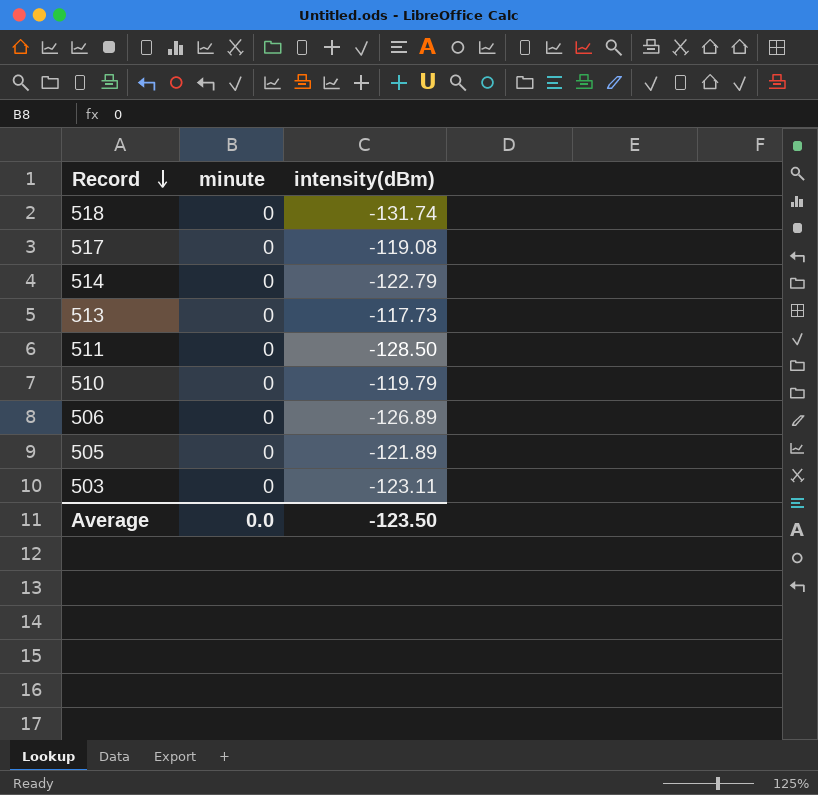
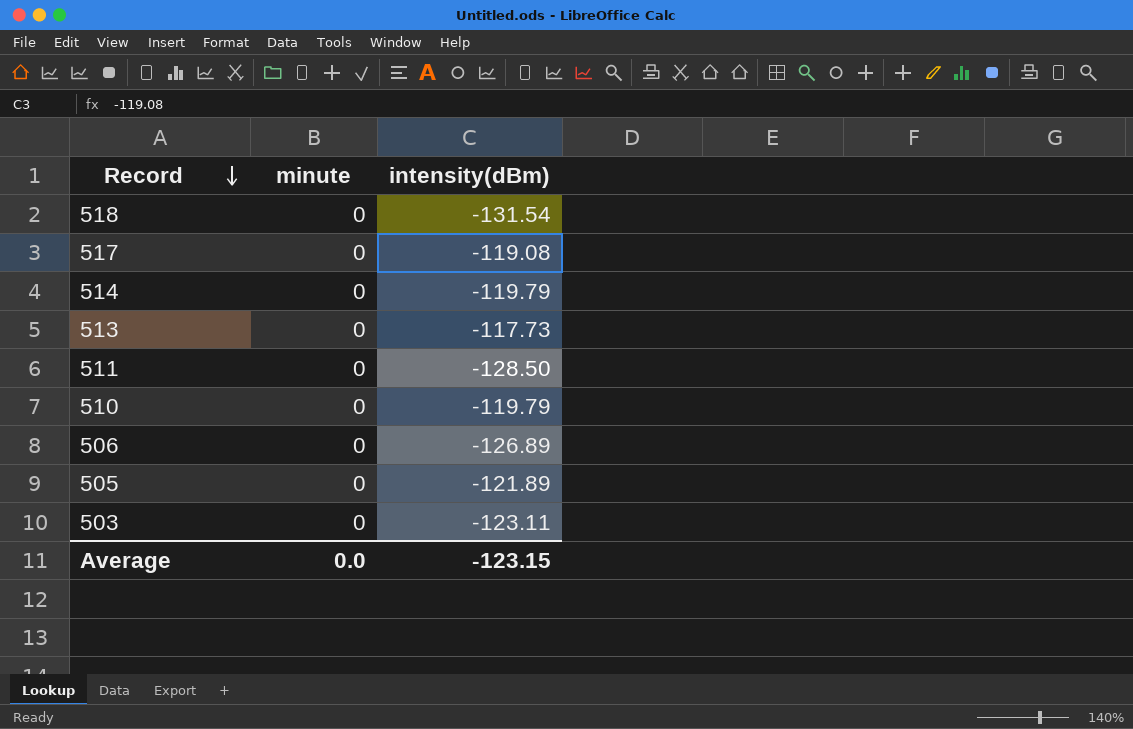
518 | intensity(dBm): -131.74 -> -131.54
514 | intensity(dBm): -122.79 -> -119.79
Average | intensity(dBm): -123.50 -> -123.15

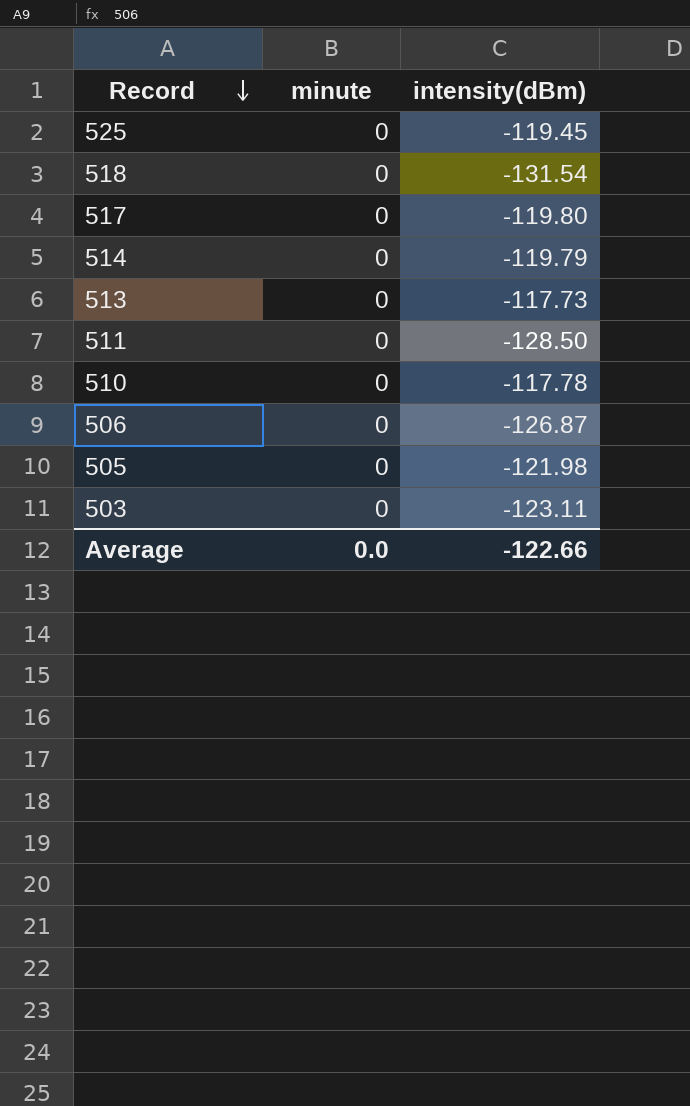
row 525: none -> 0 | -119.45
517 | intensity(dBm): -119.08 -> -119.80
510 | intensity(dBm): -119.79 -> -117.78
506 | intensity(dBm): -126.89 -> -126.87
505 | intensity(dBm): -121.89 -> -121.98
Average | intensity(dBm): -123.15 -> -122.66

